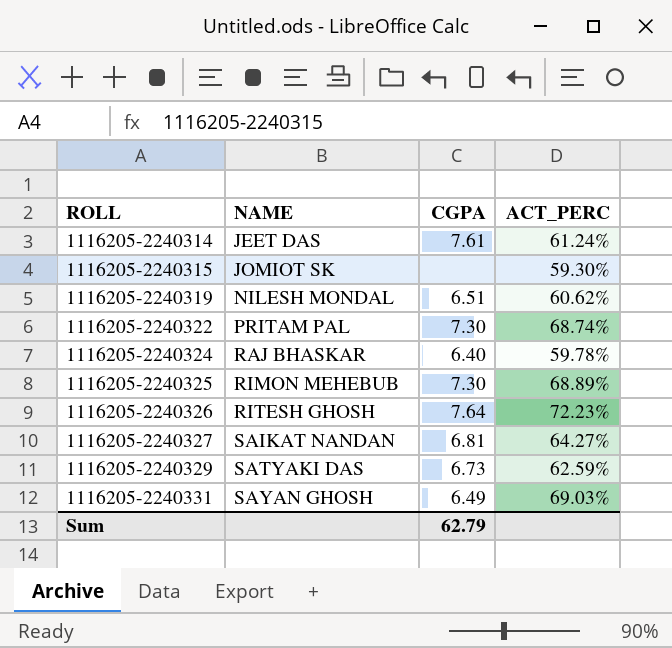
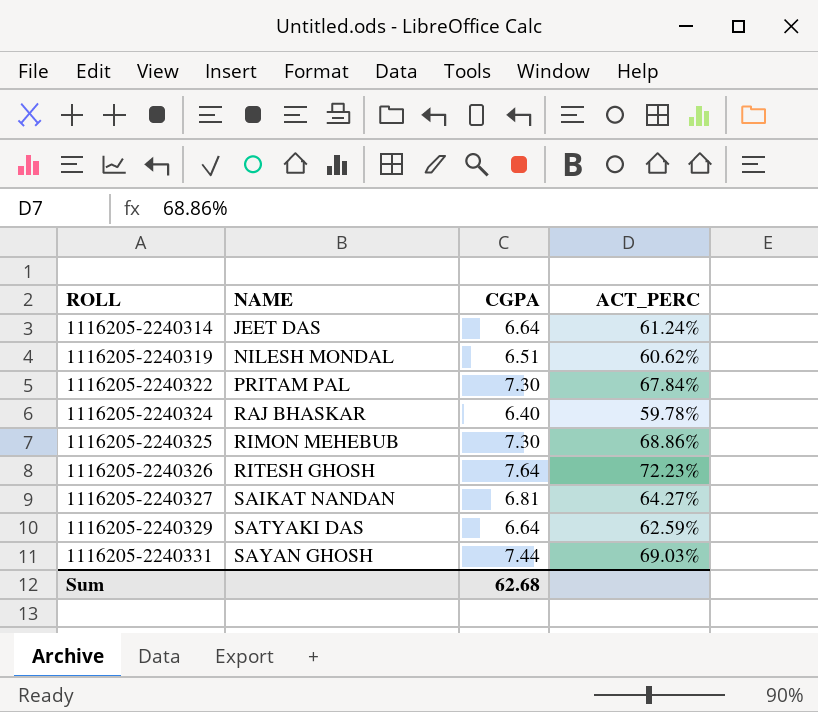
row 1116205-2240315: JOMIOT SK | none | 59.30% -> none
1116205-2240314 | CGPA: 7.61 -> 6.64
1116205-2240322 | ACT_PERC: 68.74% -> 67.84%
1116205-2240325 | ACT_PERC: 68.89% -> 68.86%
1116205-2240329 | CGPA: 6.73 -> 6.64
1116205-2240331 | CGPA: 6.49 -> 7.44
Sum | CGPA: 62.79 -> 62.68

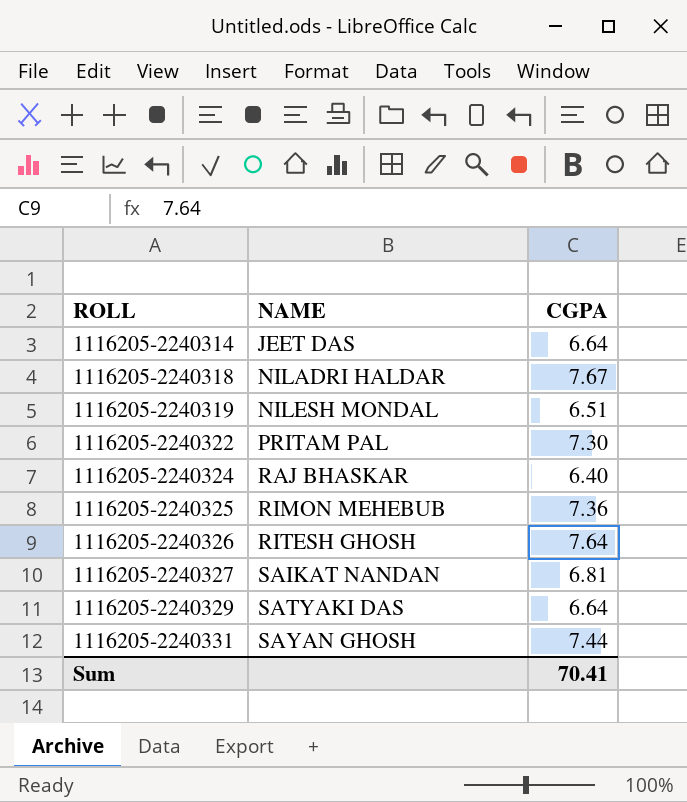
column ACT_PERC | position: 4 -> none
row 1116205-2240318: none -> NILADRI HALDAR | 7.67
1116205-2240325 | CGPA: 7.30 -> 7.36
Sum | CGPA: 62.68 -> 70.41

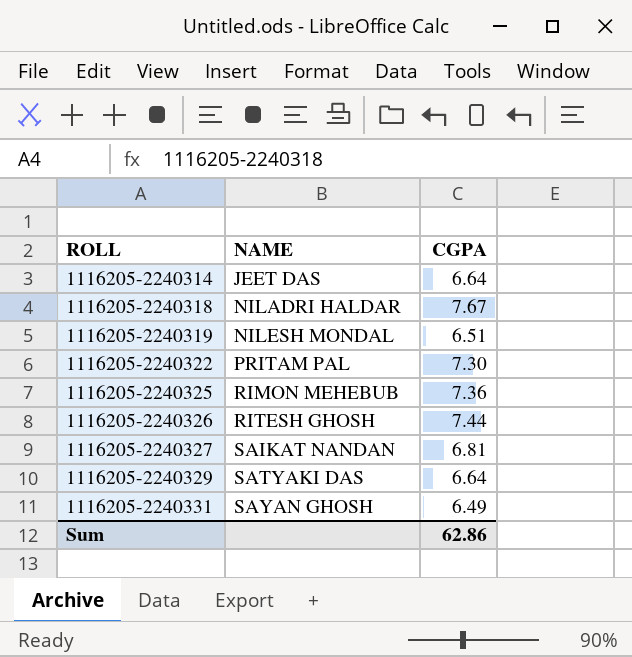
row 1116205-2240324: RAJ BHASKAR | 6.40 -> none
1116205-2240326 | CGPA: 7.64 -> 7.44
1116205-2240331 | CGPA: 7.44 -> 6.49
Sum | CGPA: 70.41 -> 62.86

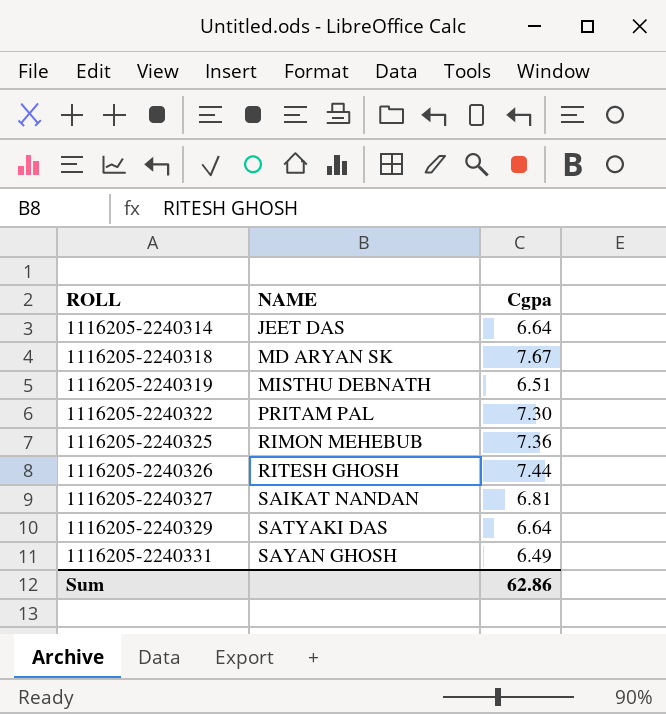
column name: CGPA -> Cgpa
1116205-2240318 | NAME: NILADRI HALDAR -> MD ARYAN SK
1116205-2240319 | NAME: NILESH MONDAL -> MISTHU DEBNATH

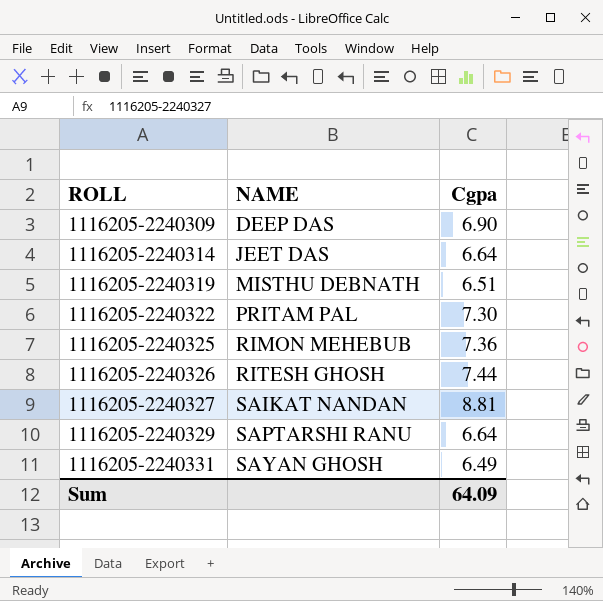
row 1116205-2240318: MD ARYAN SK | 7.67 -> none
row 1116205-2240309: none -> DEEP DAS | 6.90
1116205-2240327 | Cgpa: 6.81 -> 8.81
1116205-2240329 | NAME: SATYAKI DAS -> SAPTARSHI RANU
Sum | Cgpa: 62.86 -> 64.09

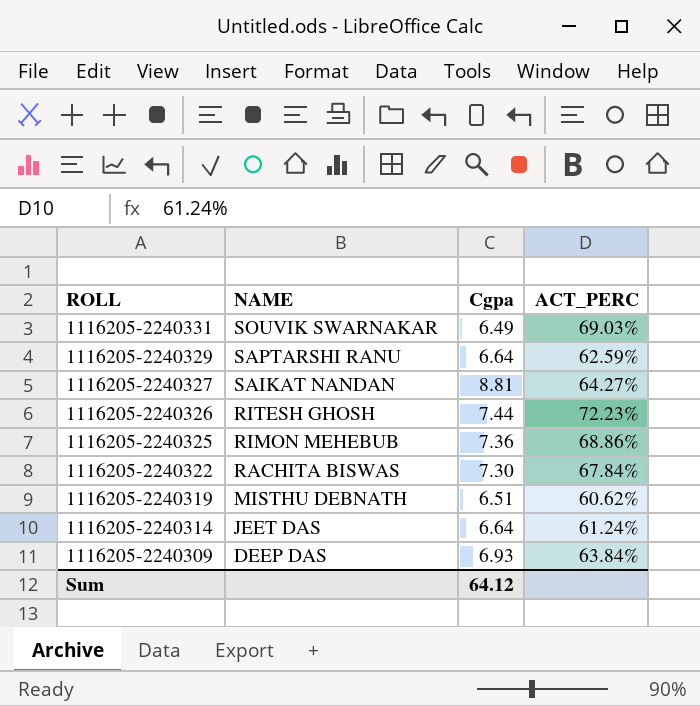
row order: ROLL ascending -> ROLL descending
column ACT_PERC | position: none -> 4
1116205-2240331 | NAME: SAYAN GHOSH -> SOUVIK SWARNAKAR
1116205-2240322 | NAME: PRITAM PAL -> RACHITA BISWAS
1116205-2240309 | Cgpa: 6.90 -> 6.93
Sum | Cgpa: 64.09 -> 64.12

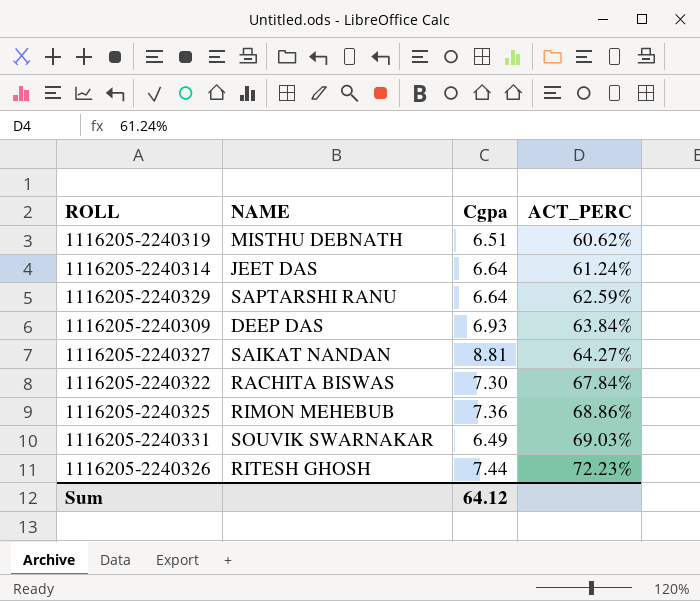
row order: ROLL descending -> ACT_PERC ascending

